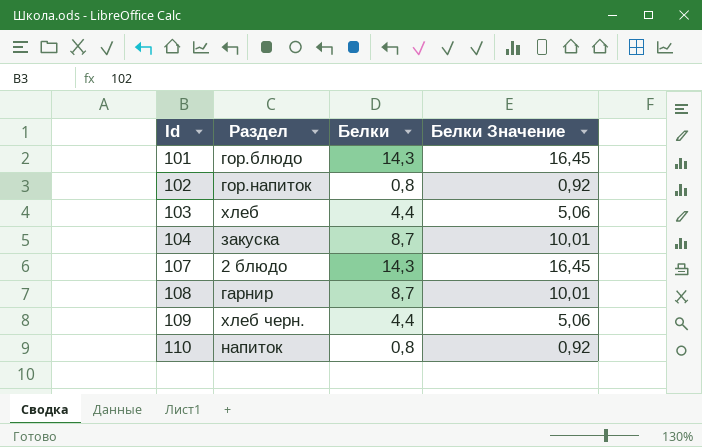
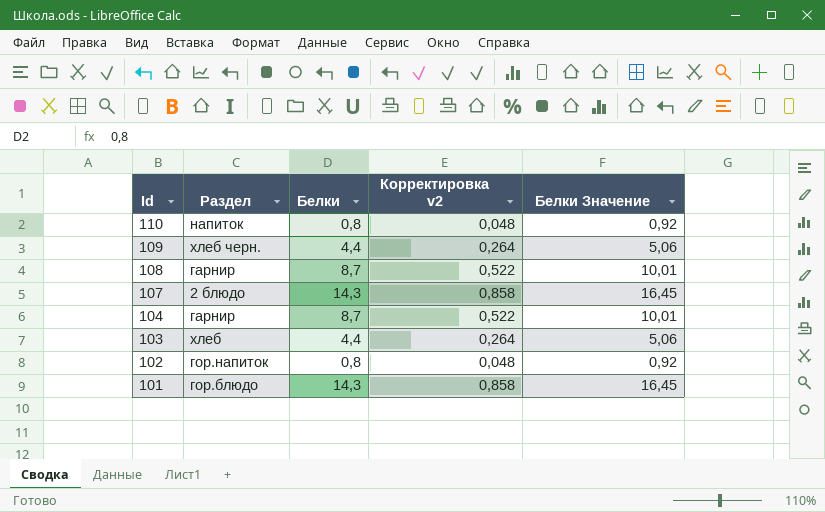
row order: Id ascending -> Id descending
column Корректировка v2 | formula: none -> [Белки] * 0,06
104 | Раздел: закуска -> гарнир

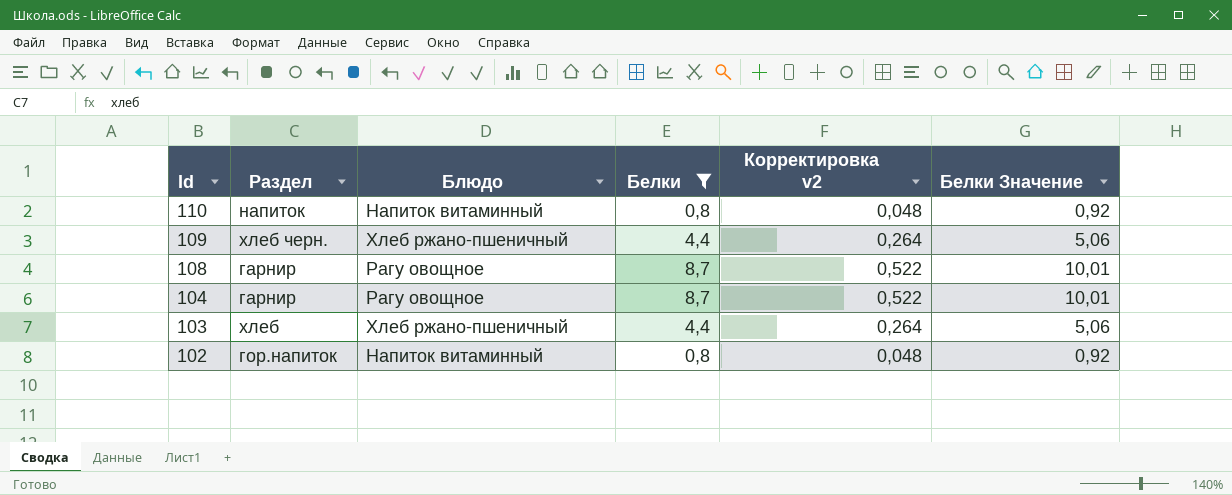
filter: none -> Белки != 14,3
column Блюдо | position: none -> 3

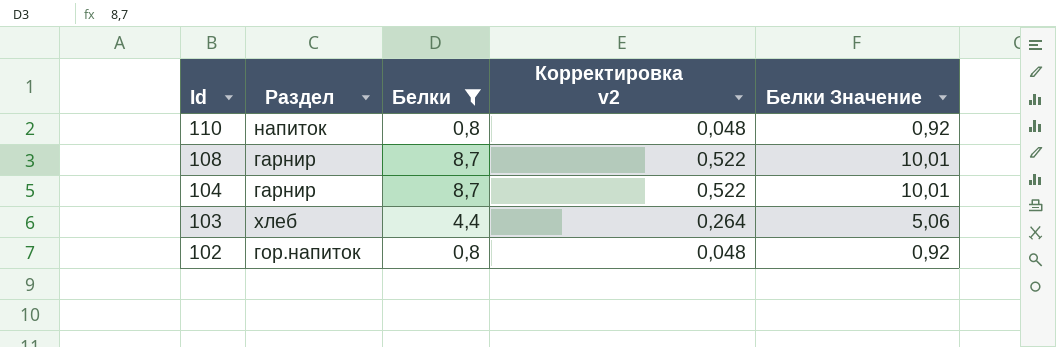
column Блюдо | position: 3 -> none
row 109: хлеб черн. | Хлеб ржано-пшеничный | 4,4 | 0,264 | 5,06 -> none

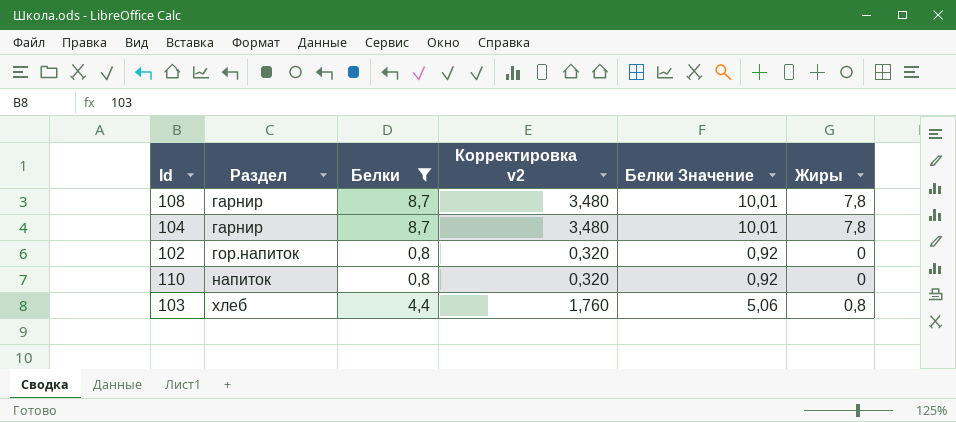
row order: Id descending -> Раздел ascending
column Корректировка v2 | formula: [Белки] * 0,06 -> [Белки] * 0,4
column Жиры | position: none -> 6

